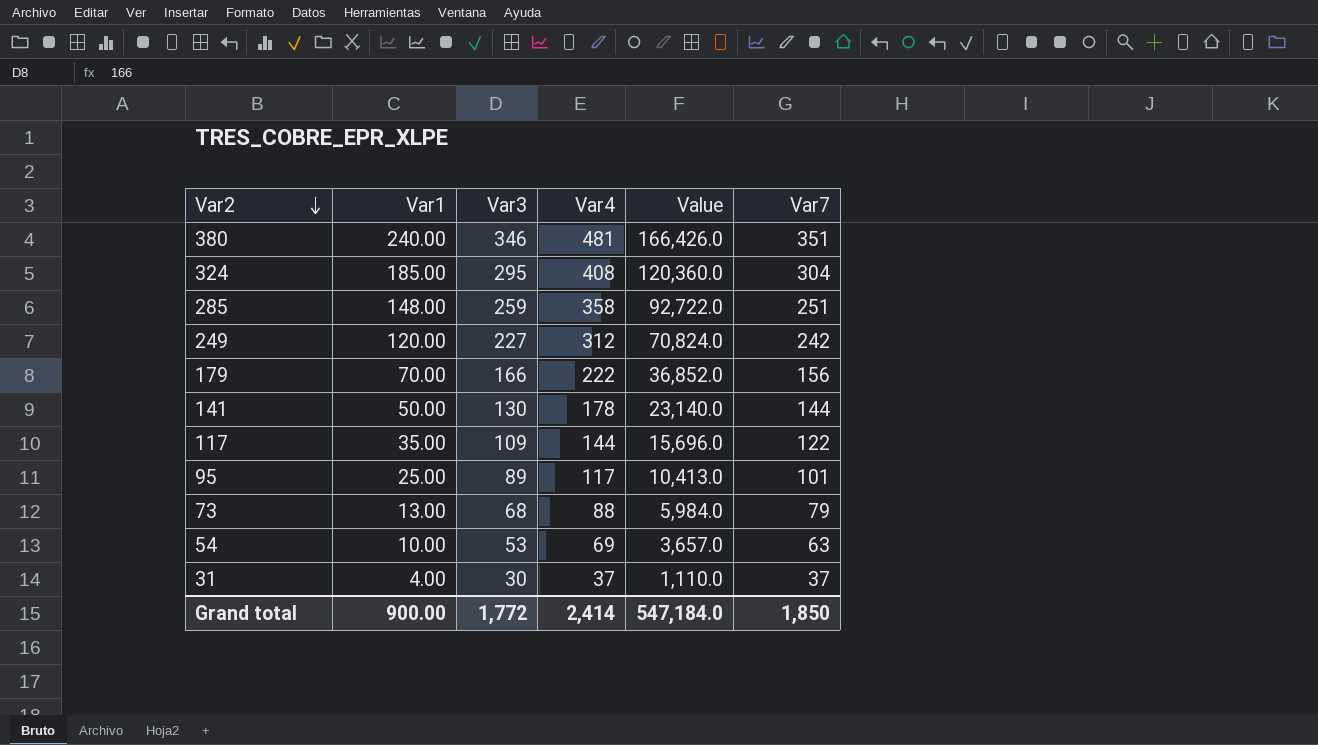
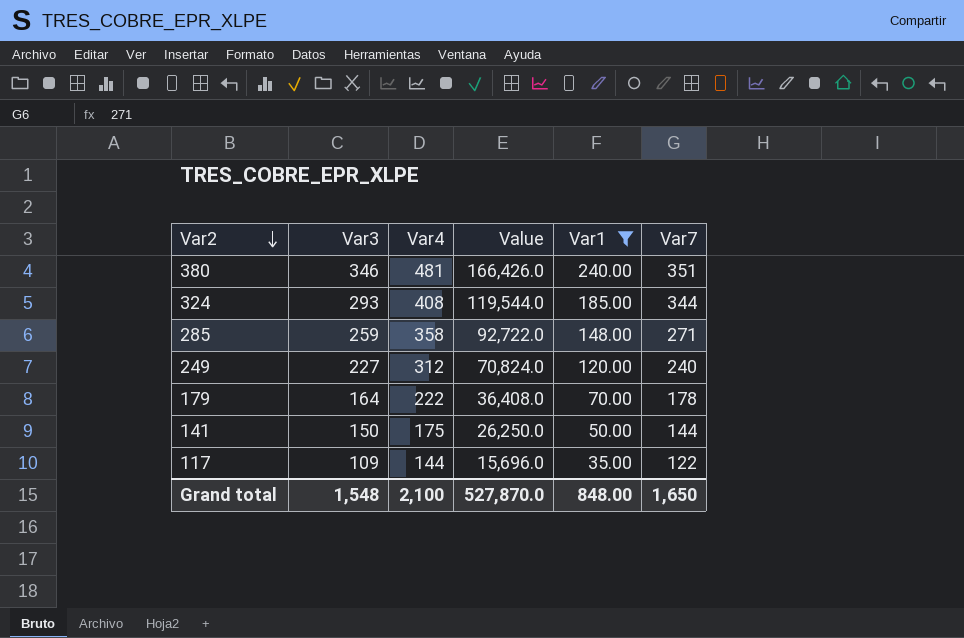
filter: none -> Var1 >= 35.00
column Var1 | position: 2 -> 5
324 | Var3: 295 -> 293
324 | Value: 120,360.0 -> 119,544.0
324 | Var7: 304 -> 344
285 | Var7: 251 -> 271
249 | Var7: 242 -> 240
179 | Var3: 166 -> 164
179 | Value: 36,852.0 -> 36,408.0
179 | Var7: 156 -> 178
141 | Var3: 130 -> 150
141 | Var4: 178 -> 175
141 | Value: 23,140.0 -> 26,250.0
Grand total | Var3: 1,772 -> 1,548
Grand total | Var4: 2,414 -> 2,100
Grand total | Value: 547,184.0 -> 527,870.0
Grand total | Var1: 900.00 -> 848.00
Grand total | Var7: 1,850 -> 1,650

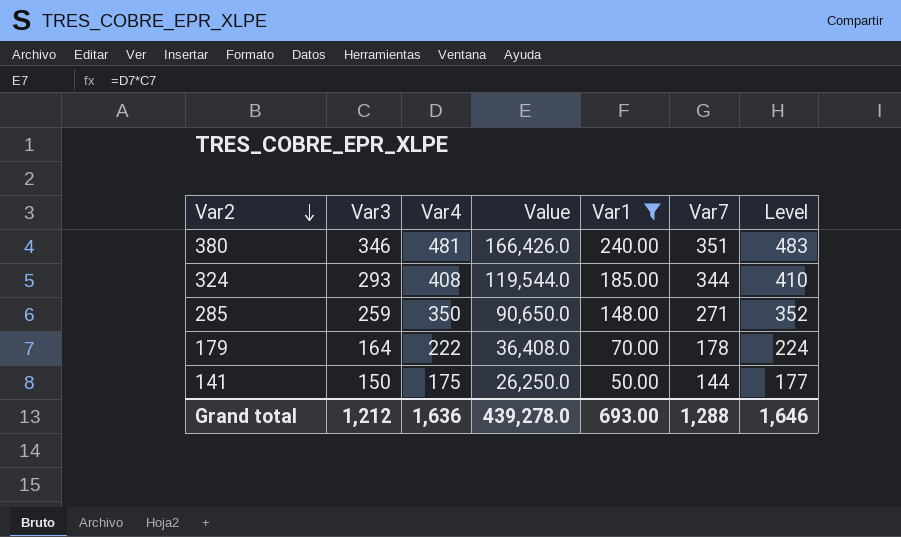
column Level | formula: none -> [Var4] + 2
row 249: 227 | 312 | 70,824.0 | 120.00 | 240 -> none
row 117: 109 | 144 | 15,696.0 | 35.00 | 122 -> none
285 | Var4: 358 -> 350
285 | Value: 92,722.0 -> 90,650.0
Grand total | Var3: 1,548 -> 1,212
Grand total | Var4: 2,100 -> 1,636
Grand total | Value: 527,870.0 -> 439,278.0
Grand total | Var1: 848.00 -> 693.00
Grand total | Var7: 1,650 -> 1,288

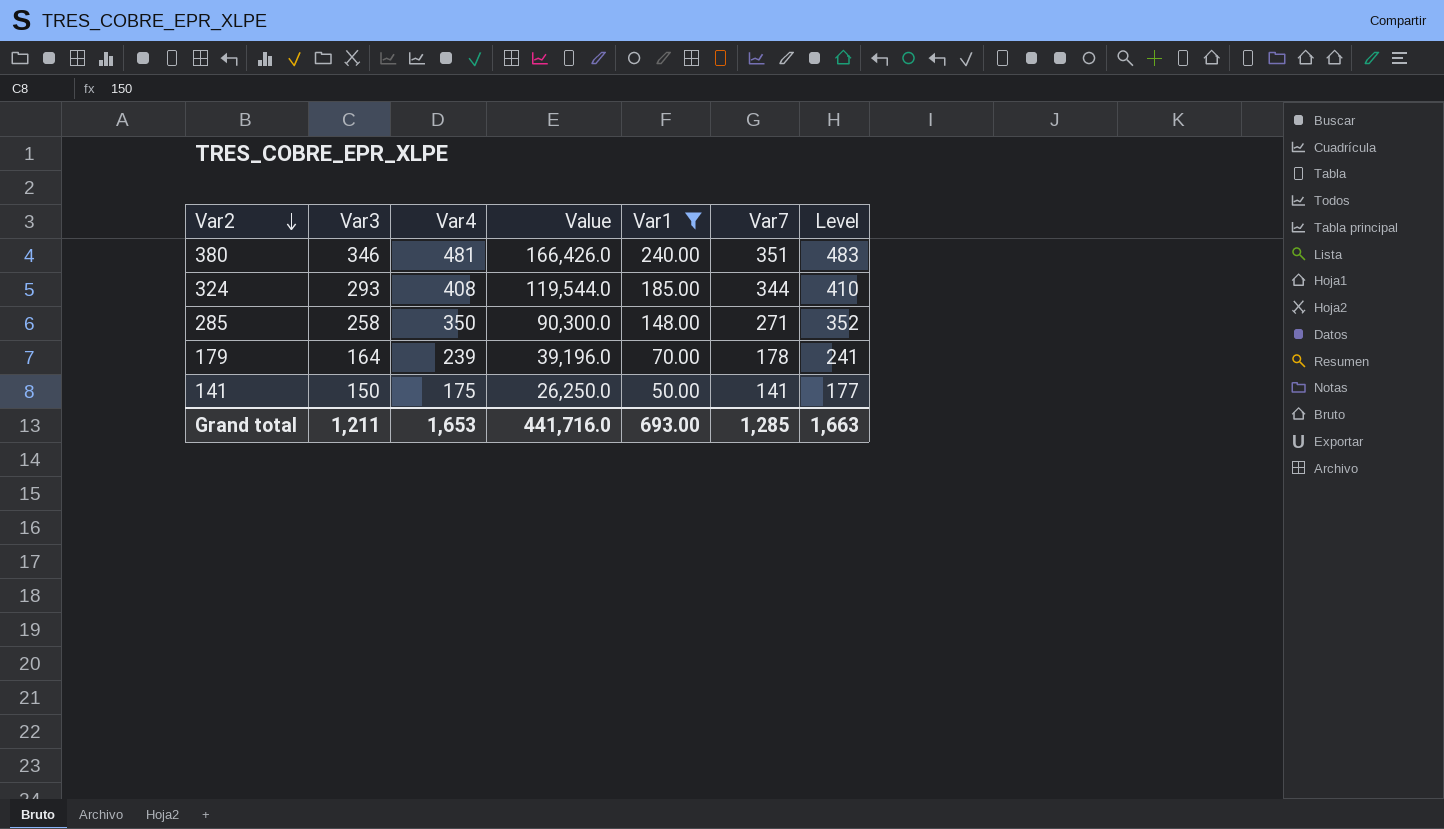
285 | Var3: 259 -> 258
285 | Value: 90,650.0 -> 90,300.0
179 | Var4: 222 -> 239
179 | Value: 36,408.0 -> 39,196.0
179 | Level: 224 -> 241
141 | Var7: 144 -> 141
Grand total | Var3: 1,212 -> 1,211
Grand total | Var4: 1,636 -> 1,653
Grand total | Value: 439,278.0 -> 441,716.0
Grand total | Var7: 1,288 -> 1,285
Grand total | Level: 1,646 -> 1,663

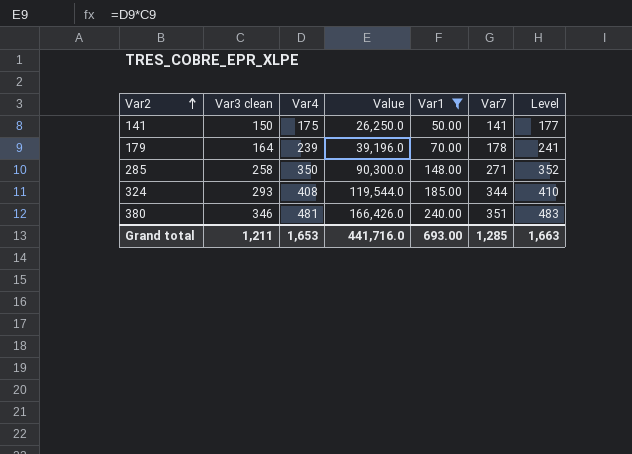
row order: Var2 descending -> Var2 ascending
column name: Var3 -> Var3 clean

